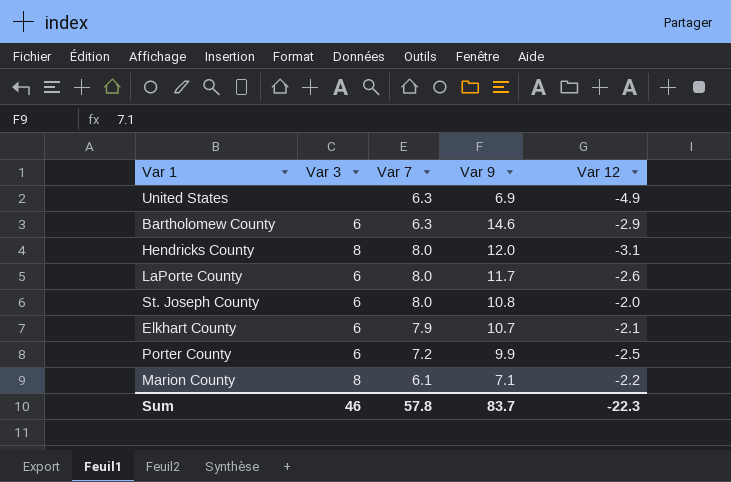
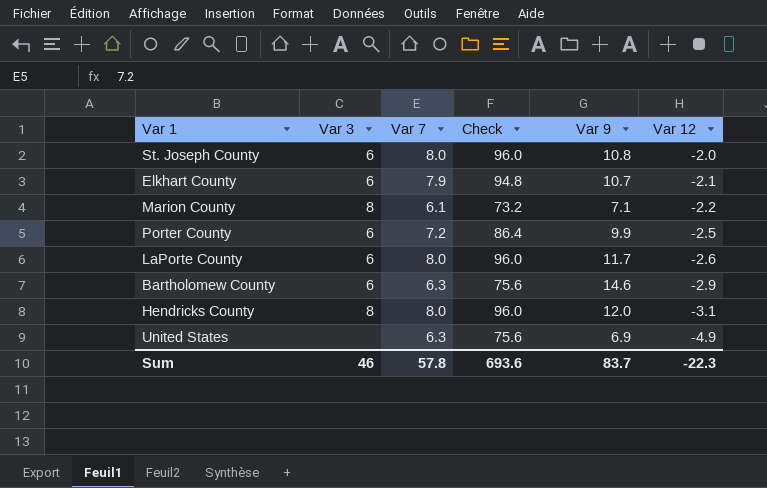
row order: none -> Var 12 descending
column Check | formula: none -> [Var 7] * 12

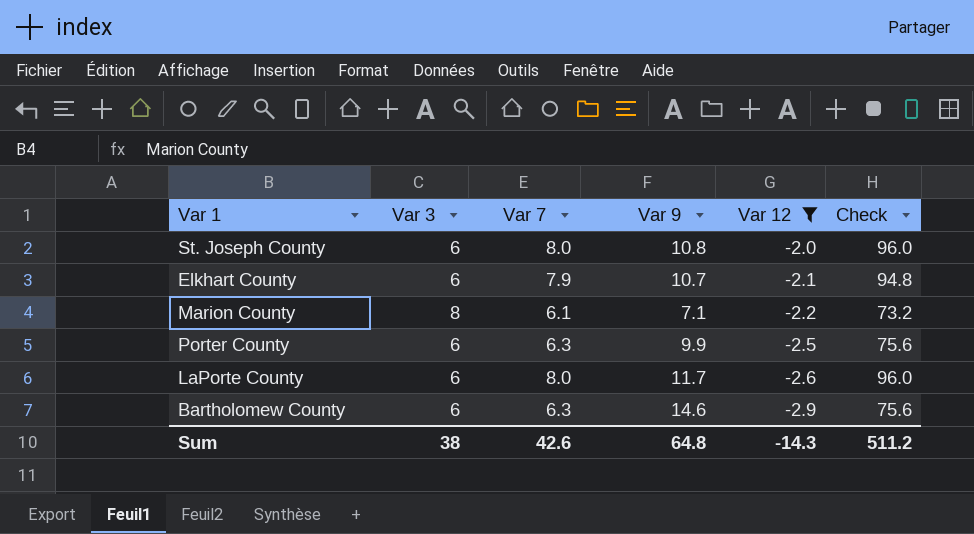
filter: none -> Var 12 >= -2.9
column Check | position: 4 -> 6
Porter County | Var 7: 7.2 -> 6.3
Porter County | Check: 86.4 -> 75.6
Sum | Var 3: 46 -> 38
Sum | Var 7: 57.8 -> 42.6
Sum | Var 9: 83.7 -> 64.8
Sum | Var 12: -22.3 -> -14.3
Sum | Check: 693.6 -> 511.2

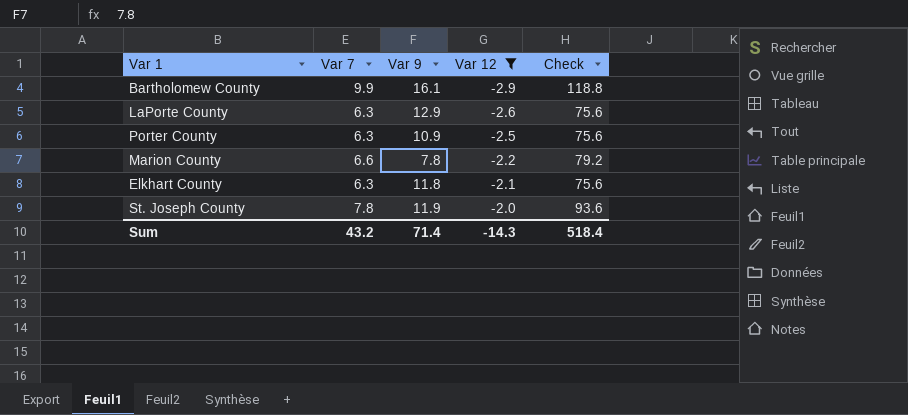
row order: Var 12 descending -> Var 12 ascending
column Var 3 | position: 2 -> none
Bartholomew County | Var 7: 6.3 -> 9.9
Bartholomew County | Var 9: 14.6 -> 16.1
Bartholomew County | Check: 75.6 -> 118.8
LaPorte County | Var 7: 8.0 -> 6.3
LaPorte County | Var 9: 11.7 -> 12.9
LaPorte County | Check: 96.0 -> 75.6
Porter County | Var 9: 9.9 -> 10.9
Marion County | Var 7: 6.1 -> 6.6
Marion County | Var 9: 7.1 -> 7.8
Marion County | Check: 73.2 -> 79.2
Elkhart County | Var 7: 7.9 -> 6.3
Elkhart County | Var 9: 10.7 -> 11.8
Elkhart County | Check: 94.8 -> 75.6
St. Joseph County | Var 7: 8.0 -> 7.8
St. Joseph County | Var 9: 10.8 -> 11.9
St. Joseph County | Check: 96.0 -> 93.6
Sum | Var 7: 42.6 -> 43.2
Sum | Var 9: 64.8 -> 71.4
Sum | Check: 511.2 -> 518.4

